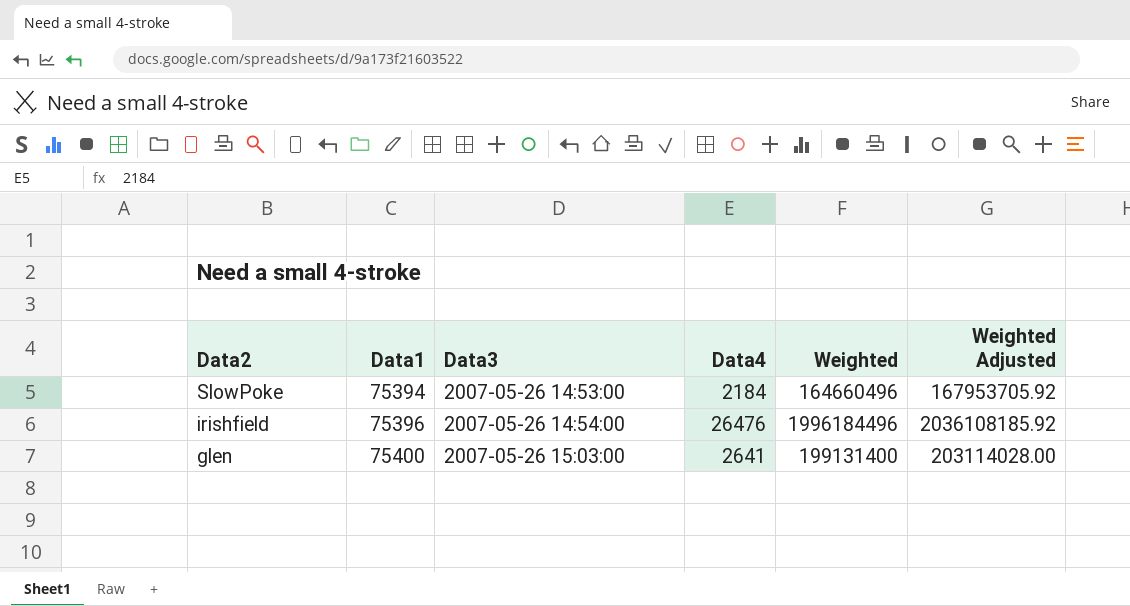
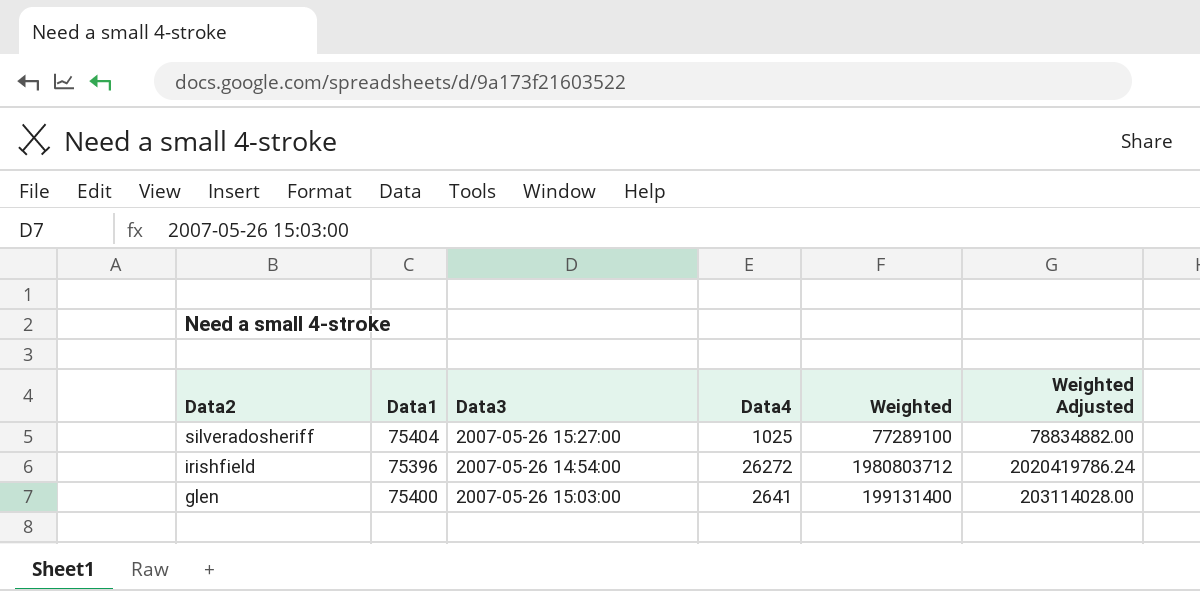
row SlowPoke: 75394 | 2007-05-26 14:53:00 | 2184 | 164660496 | 167953705.92 -> none
row silveradosheriff: none -> 75404 | 2007-05-26 15:27:00 | 1025 | 77289100 | 78834882.00
irishfield | Data4: 26476 -> 26272
irishfield | Weighted: 1996184496 -> 1980803712
irishfield | Weighted Adjusted: 2036108185.92 -> 2020419786.24

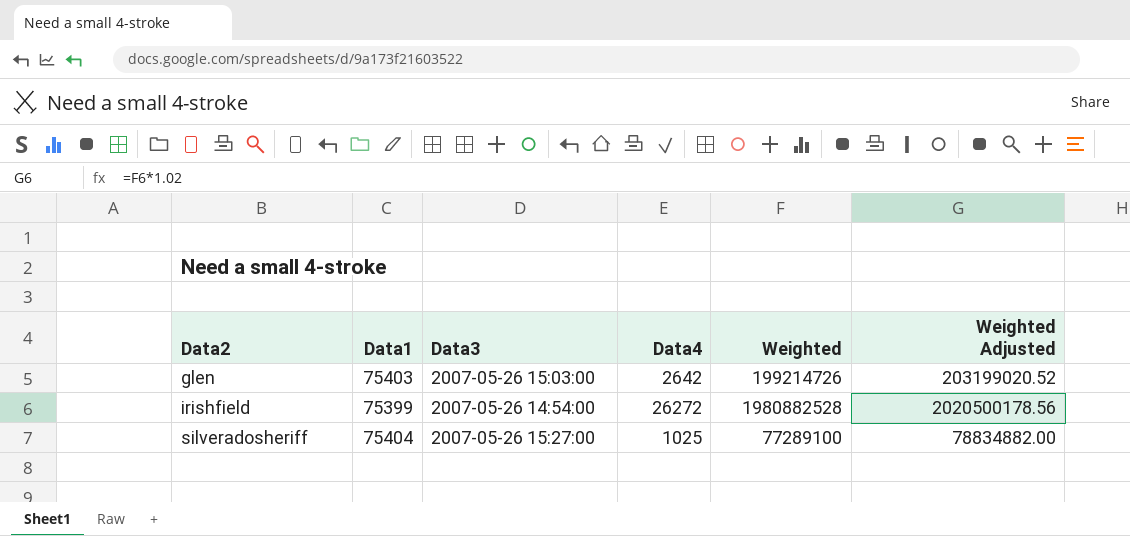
row order: Data2 descending -> Data2 ascending
glen | Data1: 75400 -> 75403
glen | Data4: 2641 -> 2642
glen | Weighted: 199131400 -> 199214726
glen | Weighted Adjusted: 203114028.00 -> 203199020.52
irishfield | Data1: 75396 -> 75399
irishfield | Weighted: 1980803712 -> 1980882528
irishfield | Weighted Adjusted: 2020419786.24 -> 2020500178.56

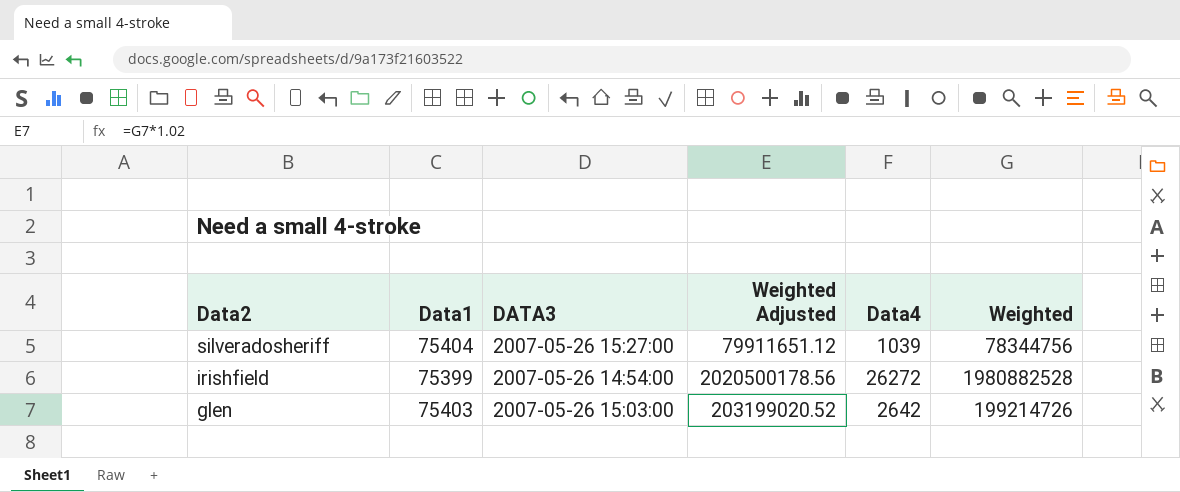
row order: Data2 ascending -> Data2 descending
column name: Data3 -> DATA3
column Weighted Adjusted | position: 6 -> 4
silveradosheriff | Weighted Adjusted: 78834882.00 -> 79911651.12
silveradosheriff | Data4: 1025 -> 1039
silveradosheriff | Weighted: 77289100 -> 78344756

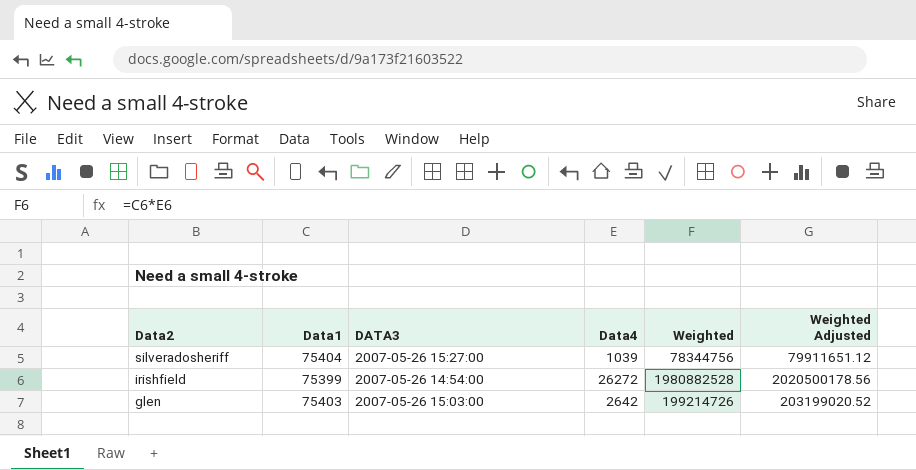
column Weighted Adjusted | position: 4 -> 6

